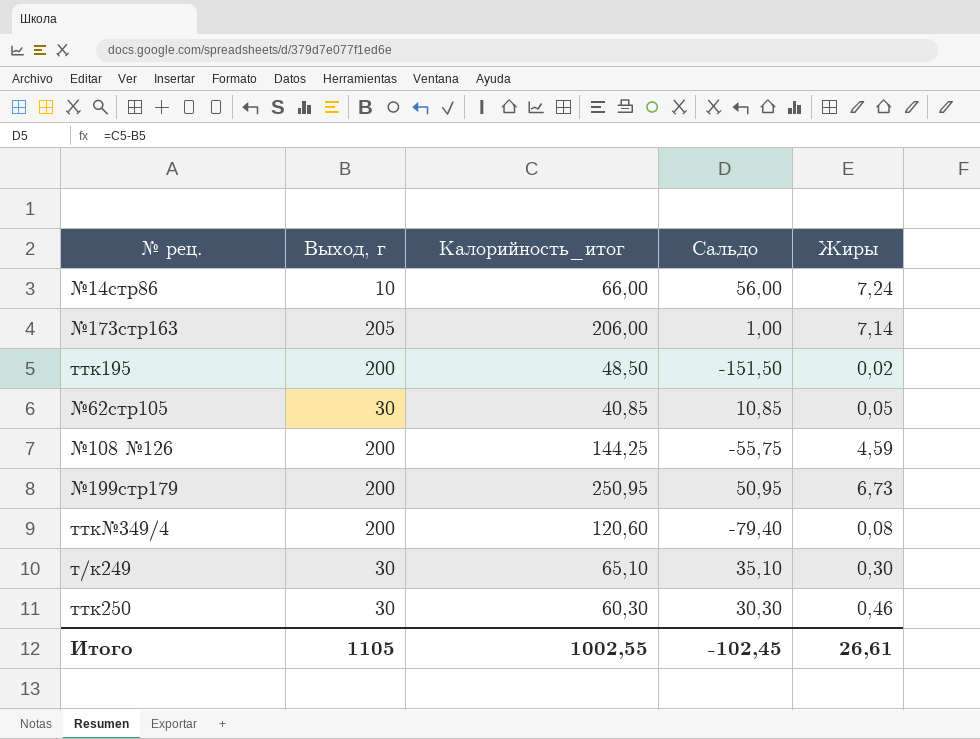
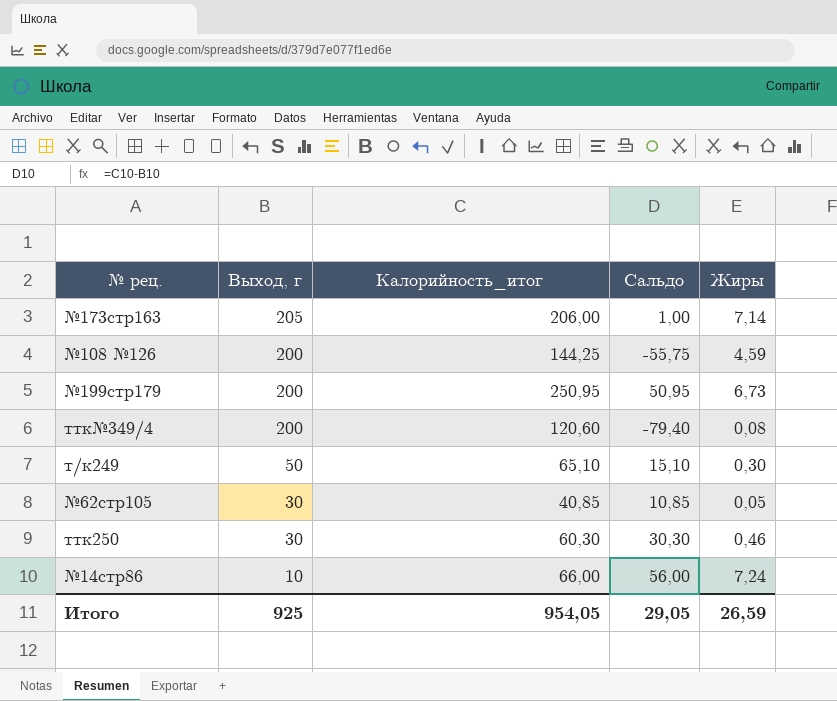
row order: none -> Выход, г descending
row ттк195: 200 | 48,50 | -151,50 | 0,02 -> none
т/к249 | Выход, г: 30 -> 50
т/к249 | Сальдо: 35,10 -> 15,10
Итого | Выход, г: 1105 -> 925
Итого | Калорийность_итог: 1002,55 -> 954,05
Итого | Сальдо: -102,45 -> 29,05
Итого | Жиры: 26,61 -> 26,59

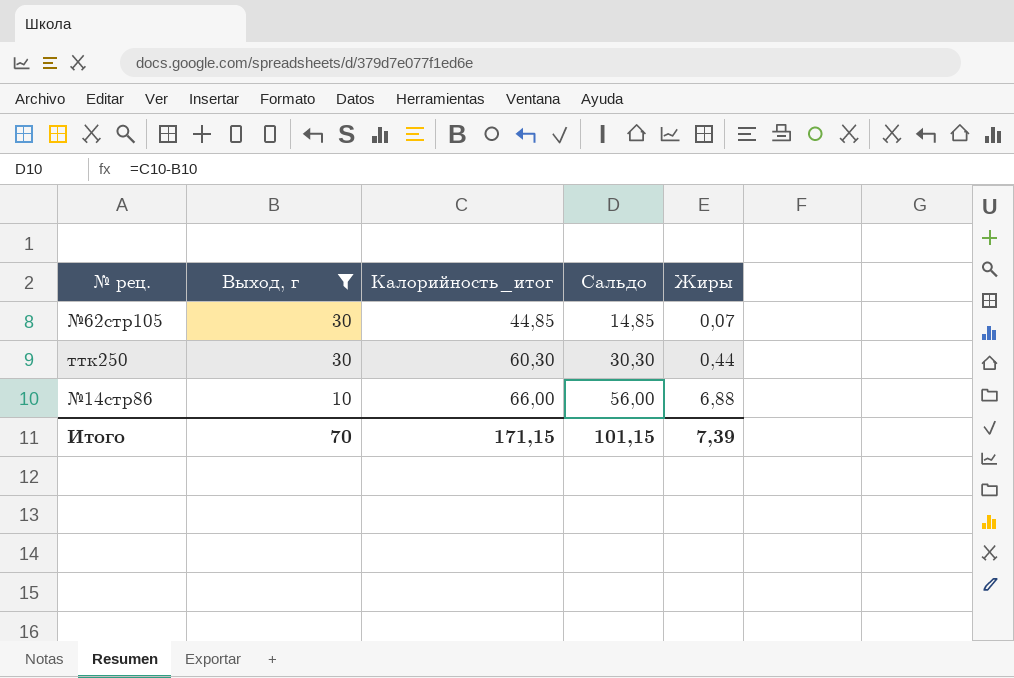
filter: none -> Выход, г <= 30
№62стр105 | Калорийность_итог: 40,85 -> 44,85
№62стр105 | Сальдо: 10,85 -> 14,85
№62стр105 | Жиры: 0,05 -> 0,07
ттк250 | Жиры: 0,46 -> 0,44
№14стр86 | Жиры: 7,24 -> 6,88
Итого | Выход, г: 925 -> 70
Итого | Калорийность_итог: 954,05 -> 171,15
Итого | Сальдо: 29,05 -> 101,15
Итого | Жиры: 26,59 -> 7,39

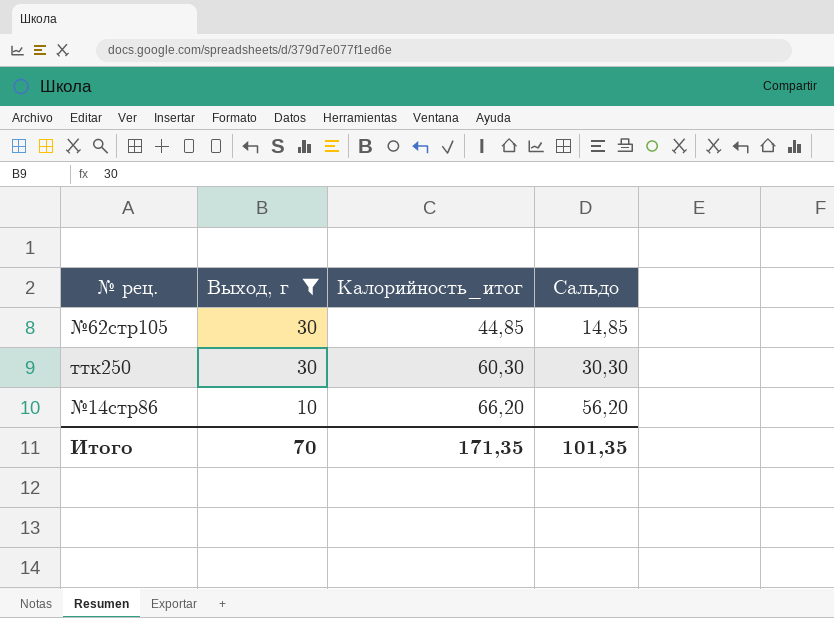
column Жиры | position: 5 -> none
№14стр86 | Калорийность_итог: 66,00 -> 66,20
№14стр86 | Сальдо: 56,00 -> 56,20
Итого | Калорийность_итог: 171,15 -> 171,35
Итого | Сальдо: 101,15 -> 101,35

